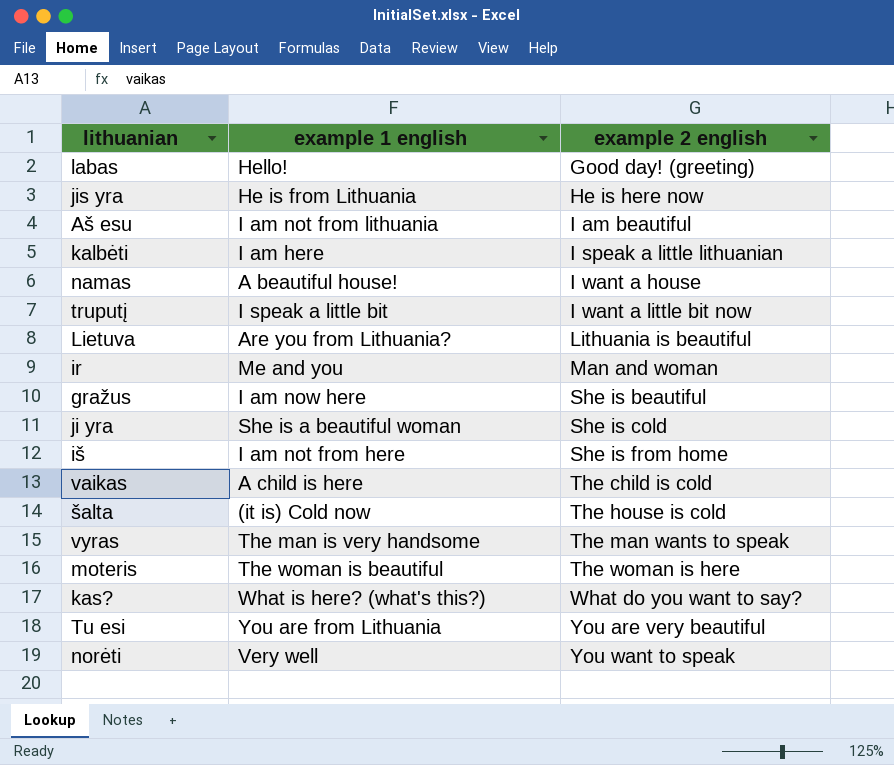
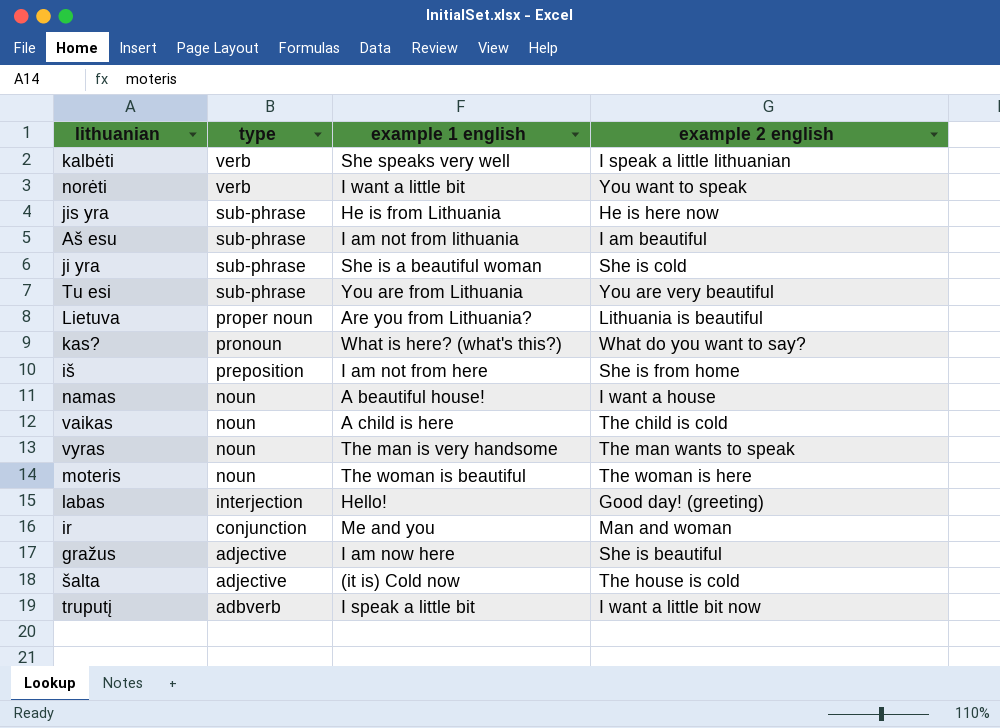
row order: example 2 english ascending -> type descending
column type | position: none -> 2
kalbėti | example 1 english: I am here -> She speaks very well
norėti | example 1 english: Very well -> I want a little bit

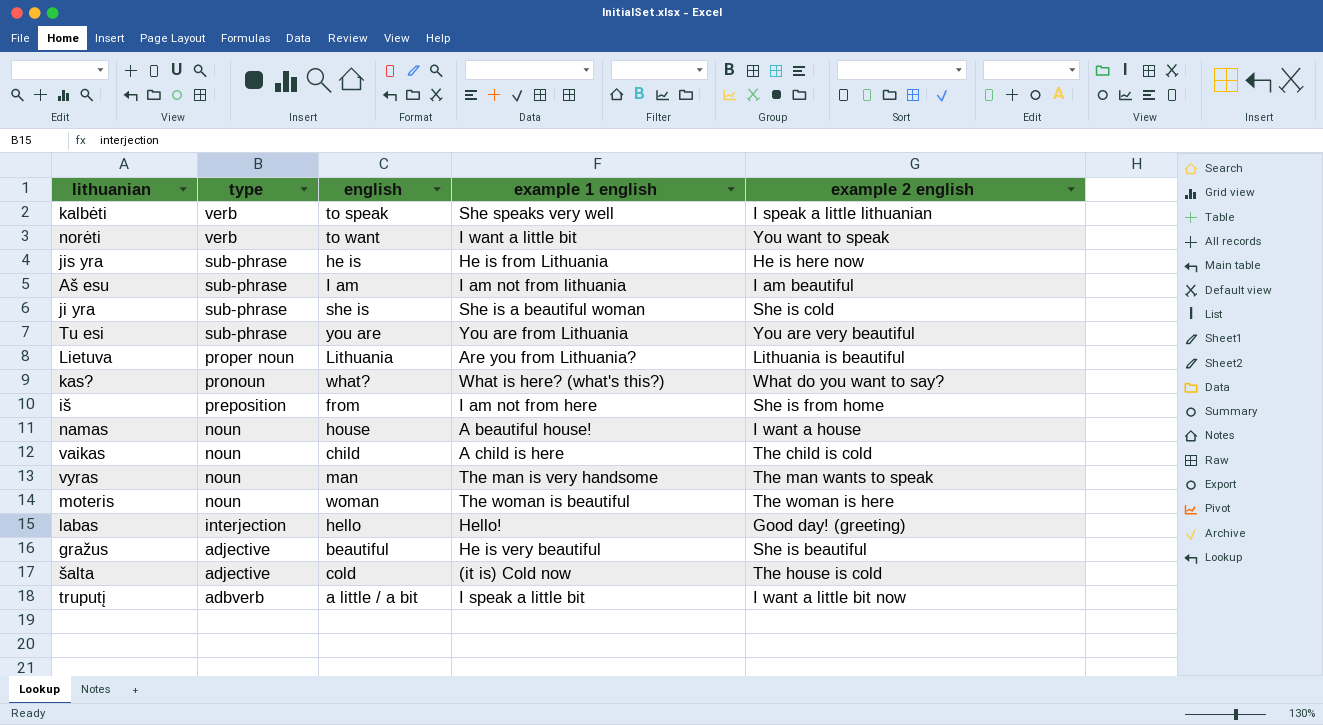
column english | position: none -> 3
row ir: conjunction | Me and you | Man and woman -> none
gražus | example 1 english: I am now here -> He is very beautiful

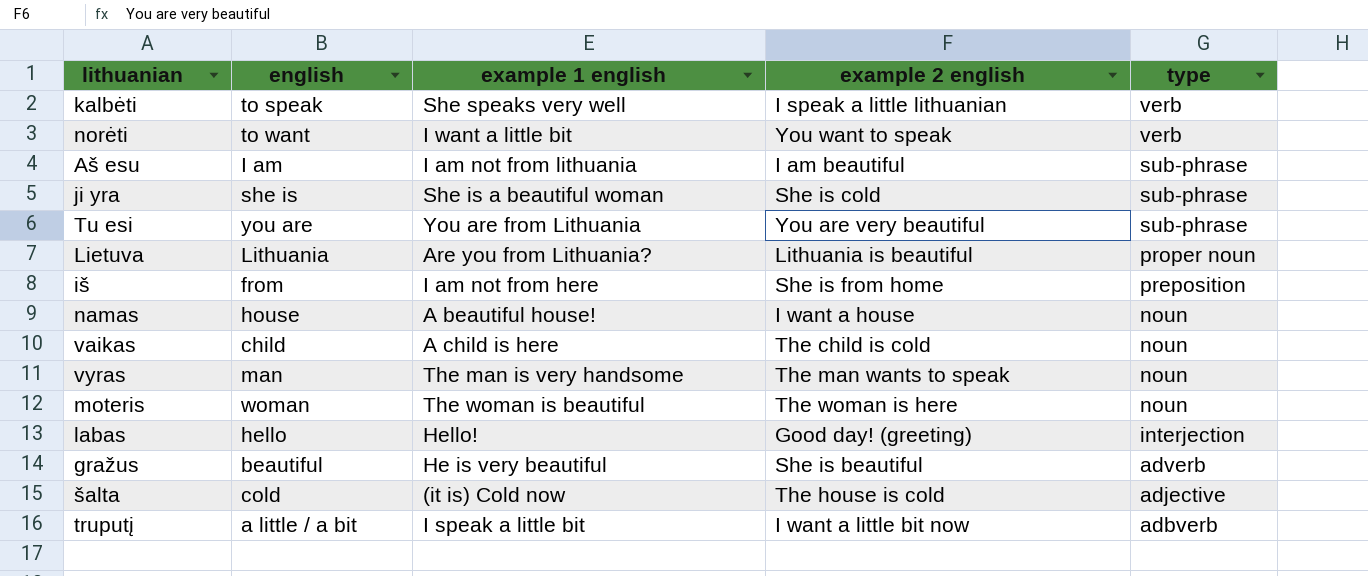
column type | position: 2 -> 5
row jis yra: sub-phrase | he is | He is from Lithuania | He is here now -> none
row kas?: pronoun | what? | What is here? (what's this?) | What do you want to say? -> none
gražus | type: adjective -> adverb

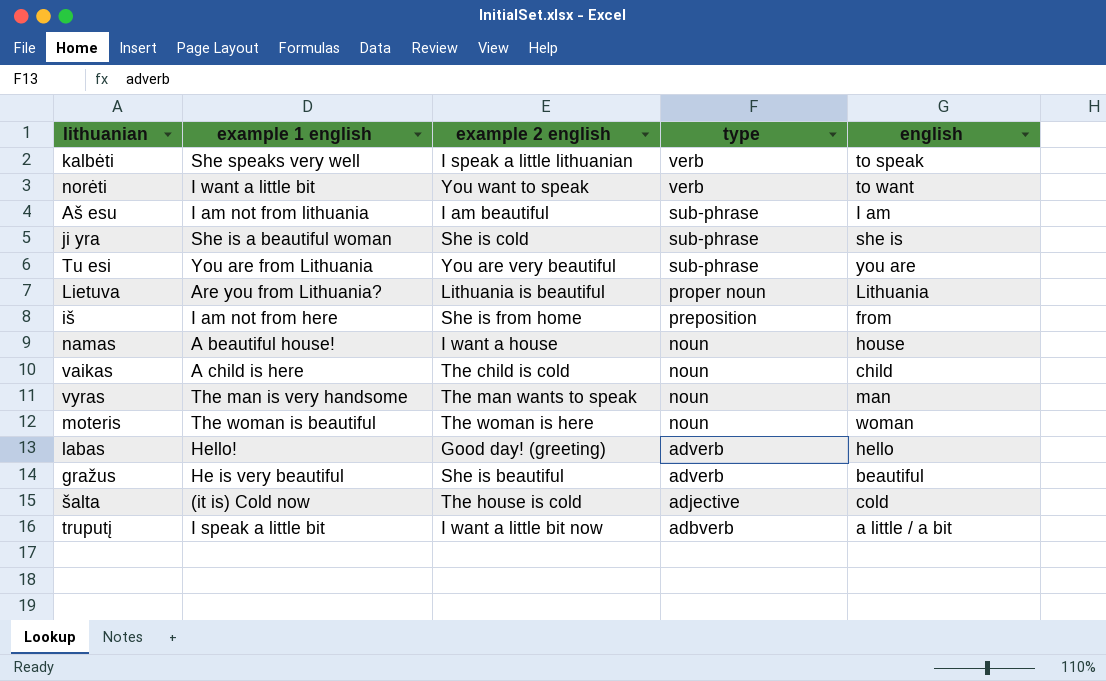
column english | position: 2 -> 5
labas | type: interjection -> adverb

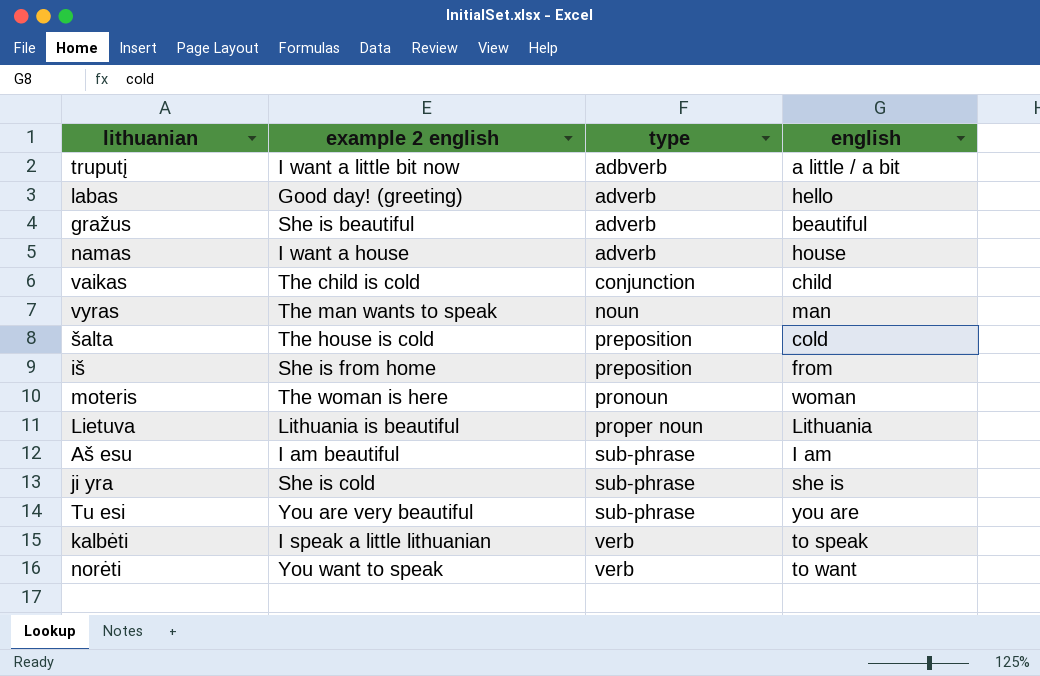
row order: type descending -> type ascending
column example 1 english | position: 2 -> none
namas | type: noun -> adverb
vaikas | type: noun -> conjunction
šalta | type: adjective -> preposition
moteris | type: noun -> pronoun

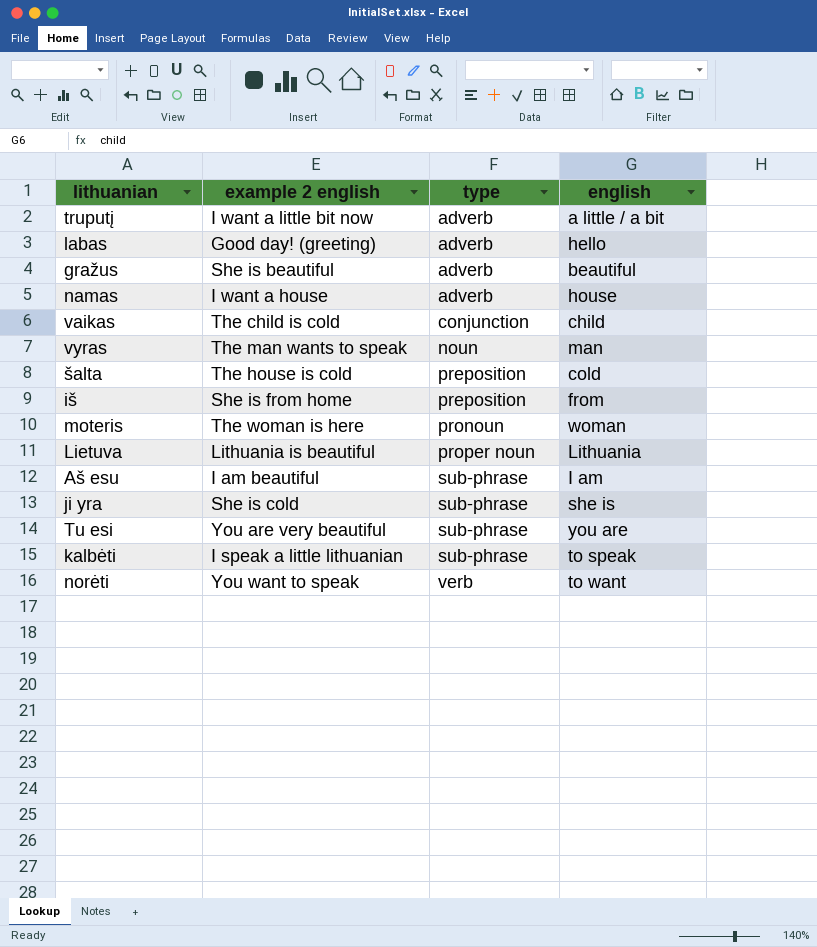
truputį | type: adbverb -> adverb
kalbėti | type: verb -> sub-phrase

